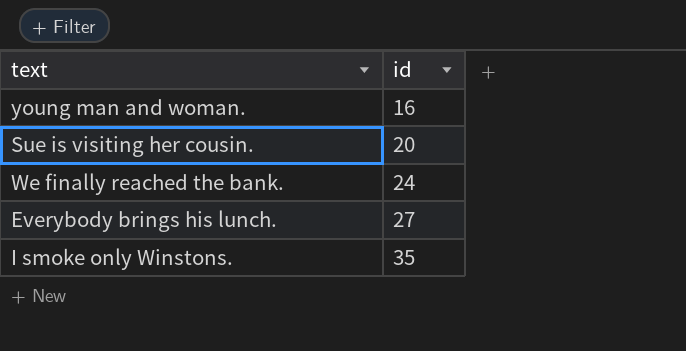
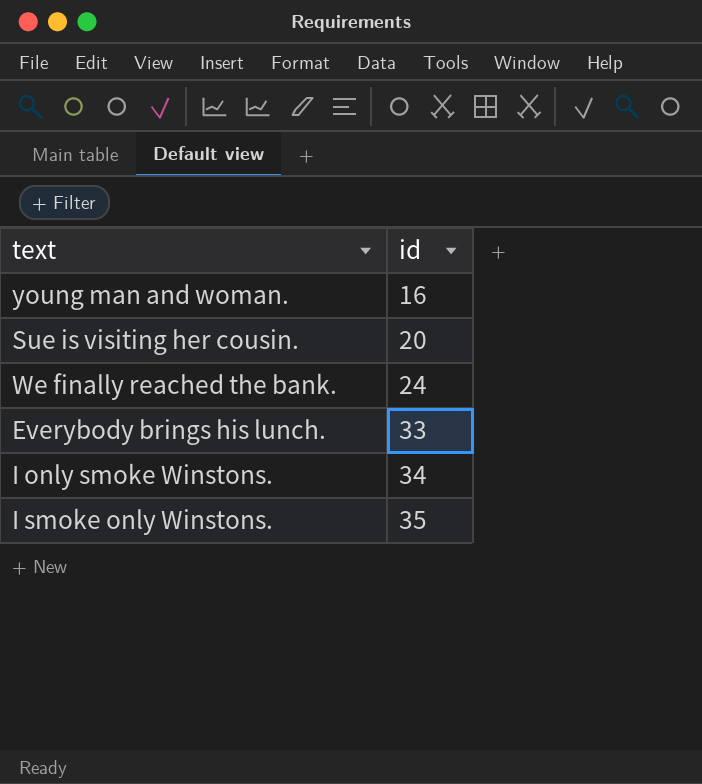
Everybody brings his lunch. | id: 27 -> 33
row I only smoke Winstons.: none -> 34

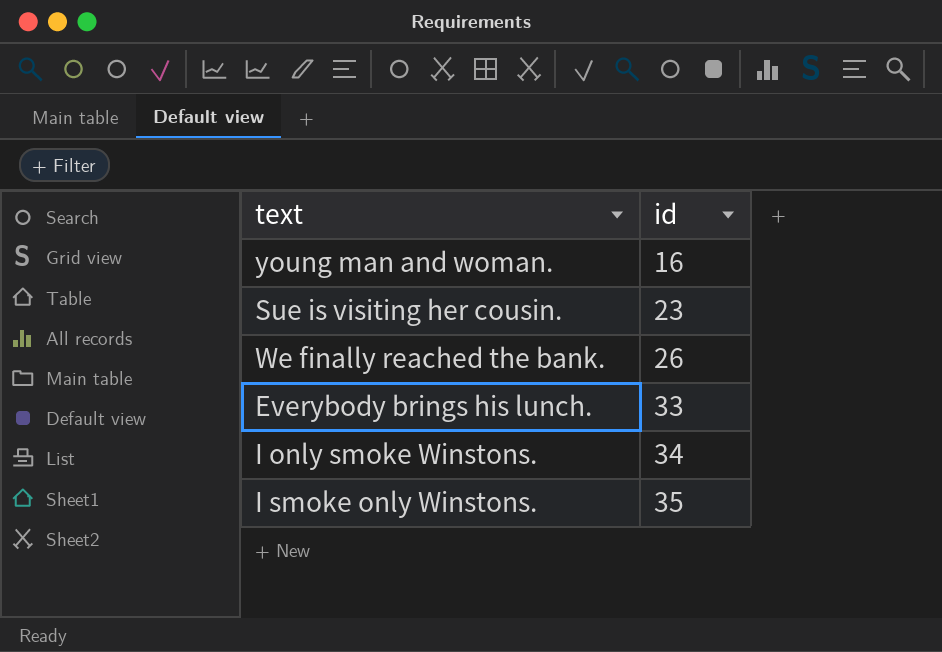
Sue is visiting her cousin. | id: 20 -> 23
We finally reached the bank. | id: 24 -> 26

